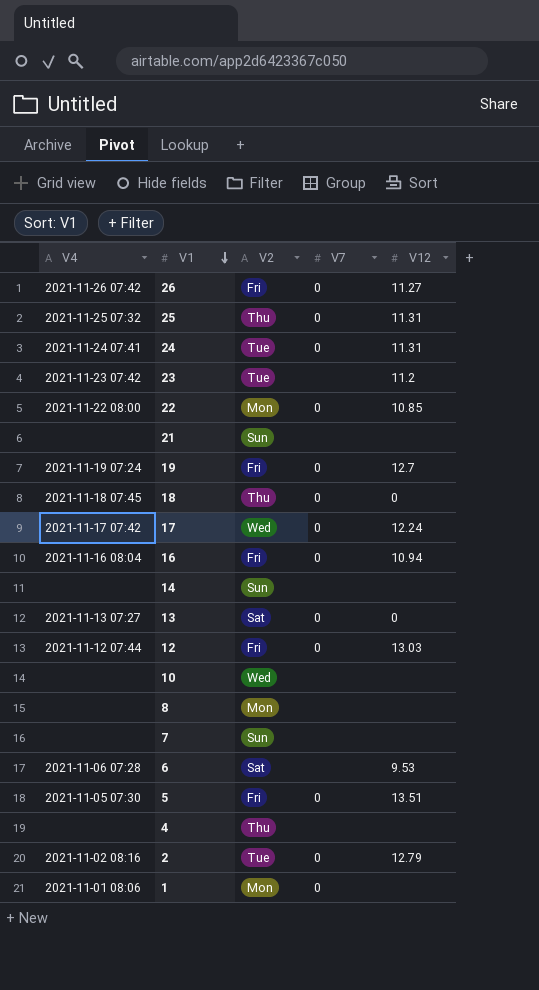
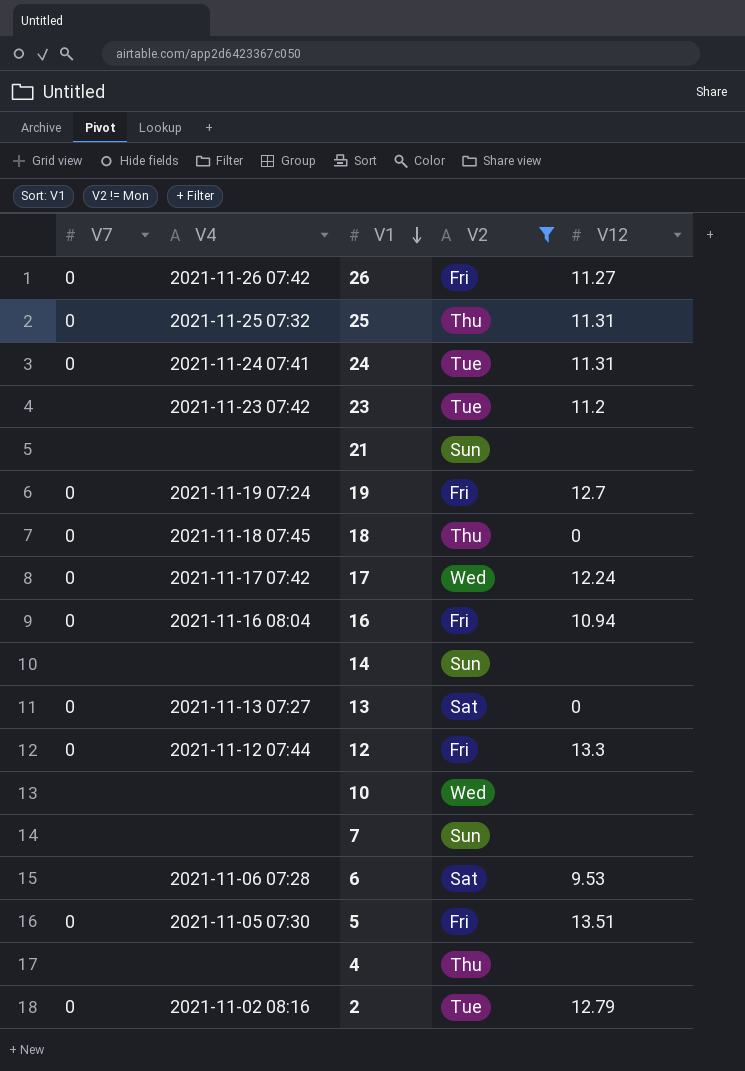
filter: none -> V2 != Mon
column V7 | position: 4 -> 1
12 | V12: 13.03 -> 13.3

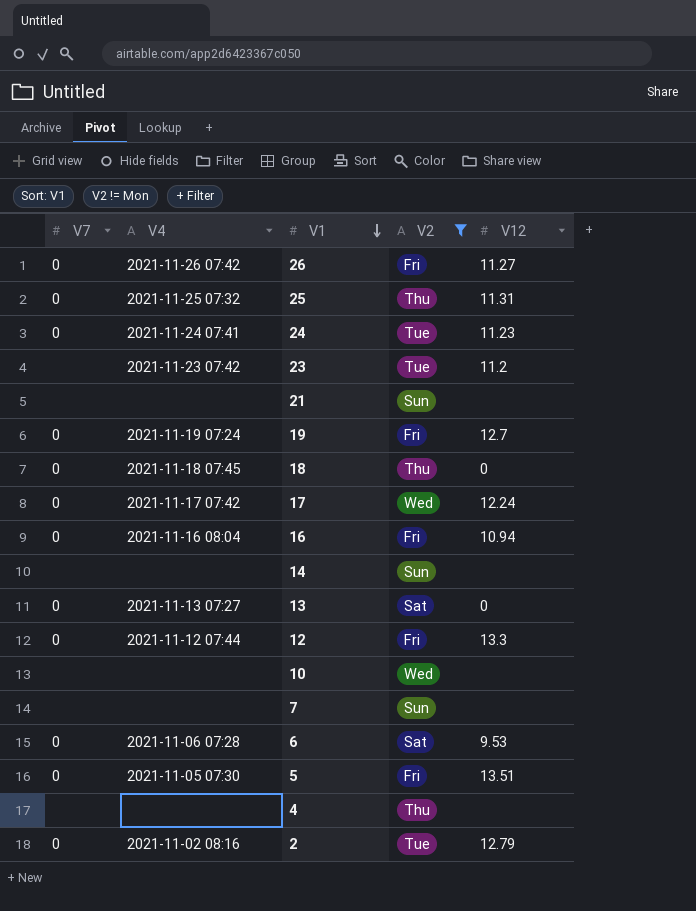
24 | V12: 11.31 -> 11.23
6 | V7: none -> 0

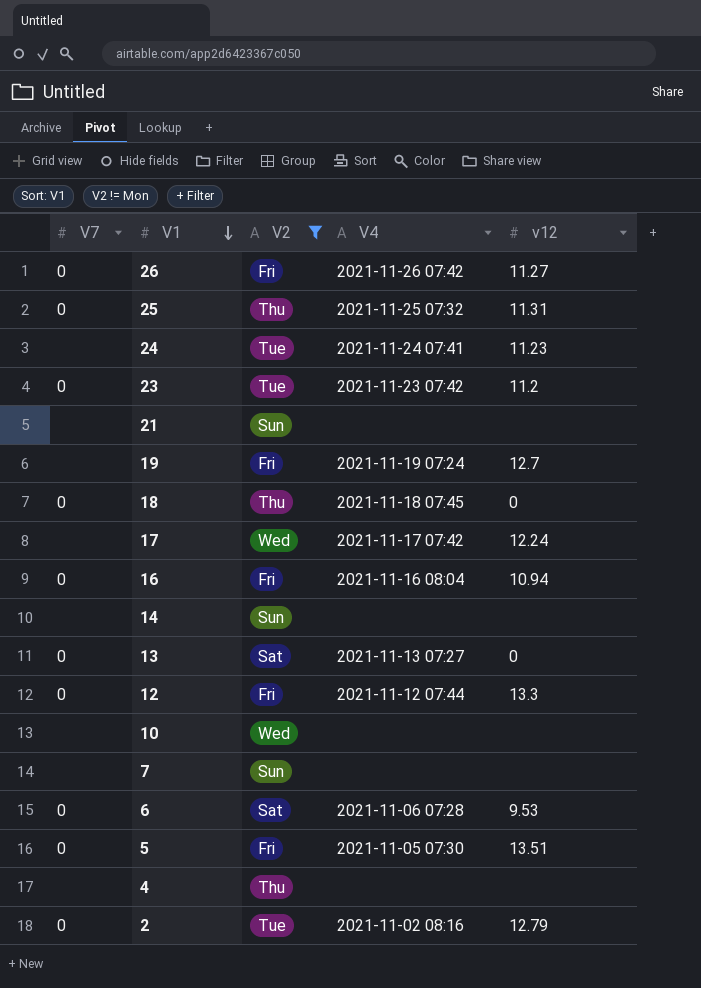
column V4 | position: 2 -> 4
column name: V12 -> v12
24 | V7: 0 -> none
23 | V7: none -> 0
19 | V7: 0 -> none
17 | V7: 0 -> none

